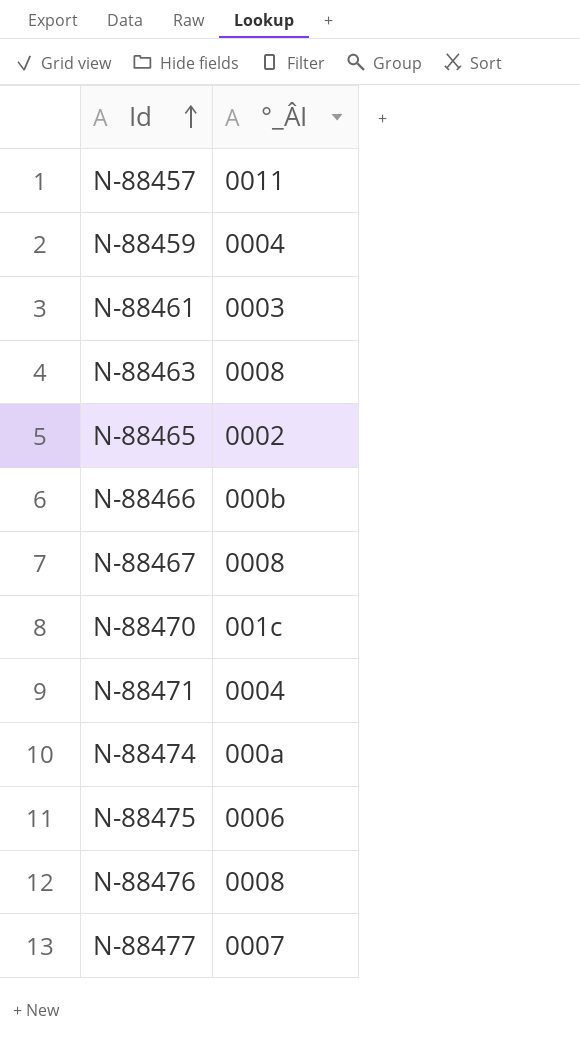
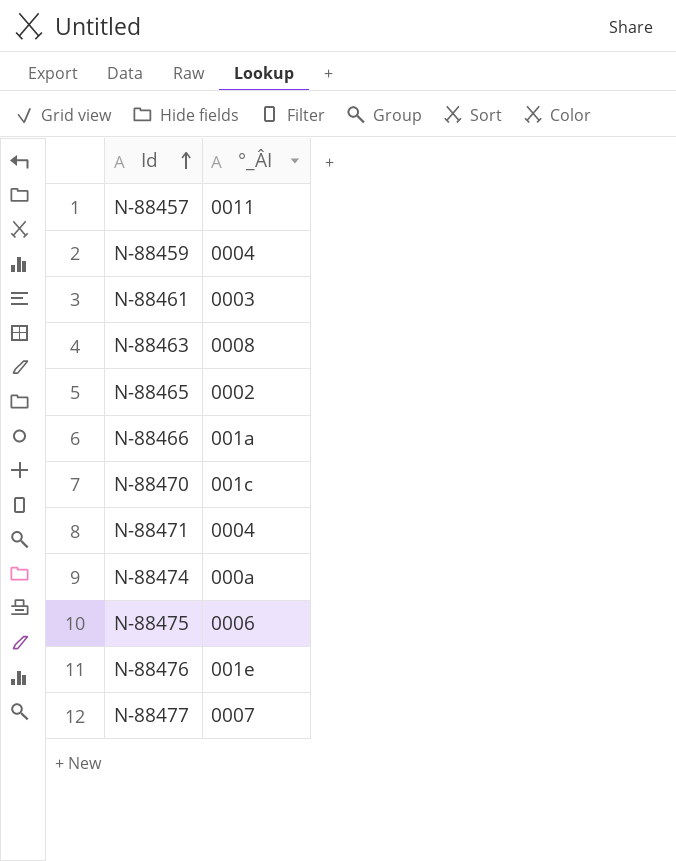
row N-88467: 0008 -> none
N-88466 | °_ÂI: 000b -> 001a
N-88476 | °_ÂI: 0008 -> 001e

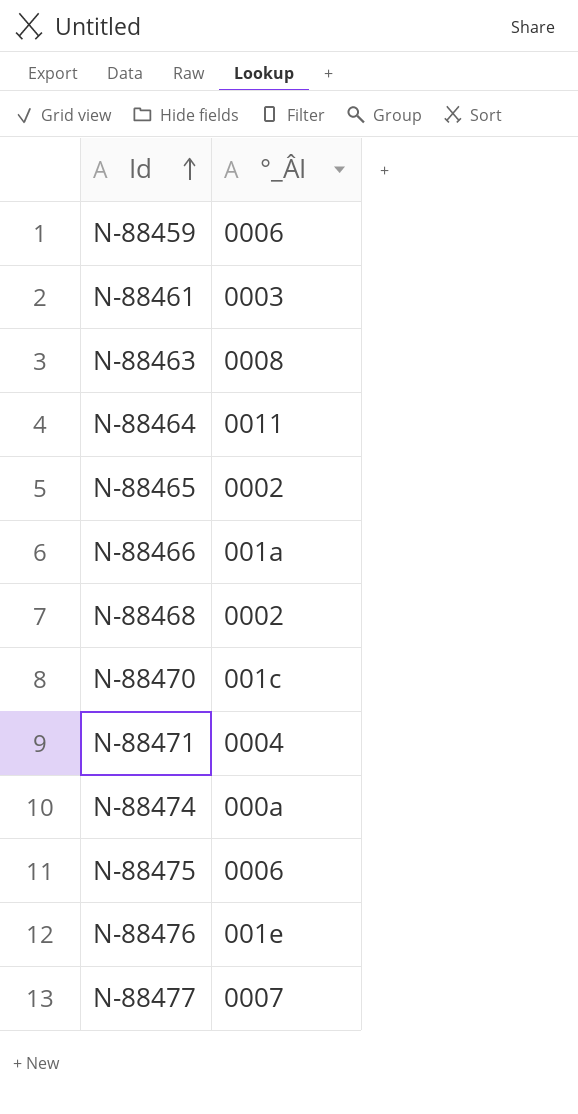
row N-88457: 0011 -> none
N-88459 | °_ÂI: 0004 -> 0006
row N-88464: none -> 0011
row N-88468: none -> 0002

